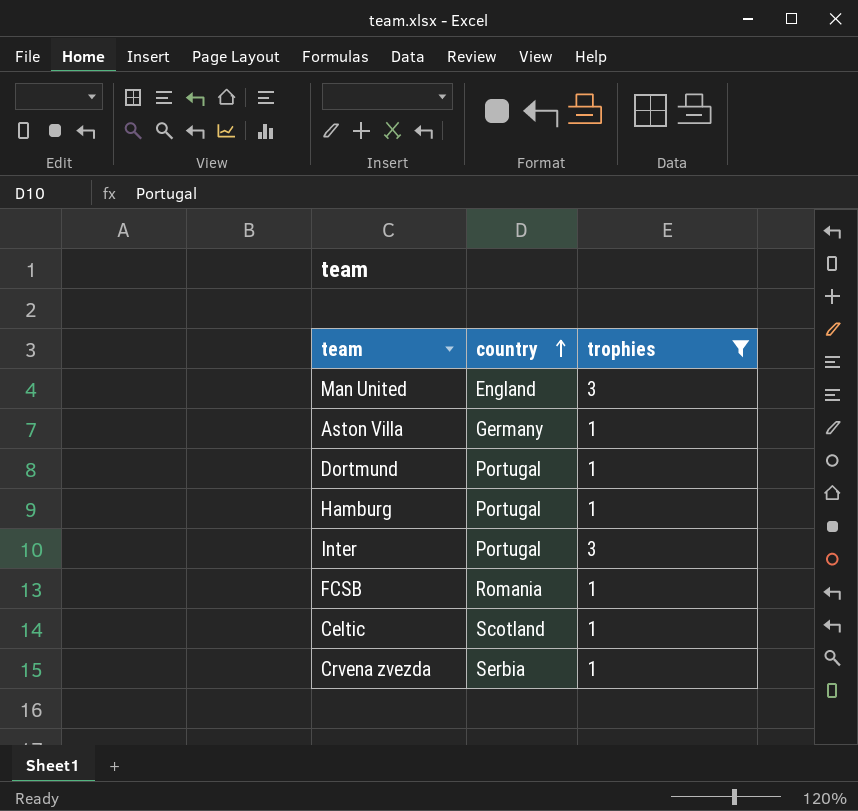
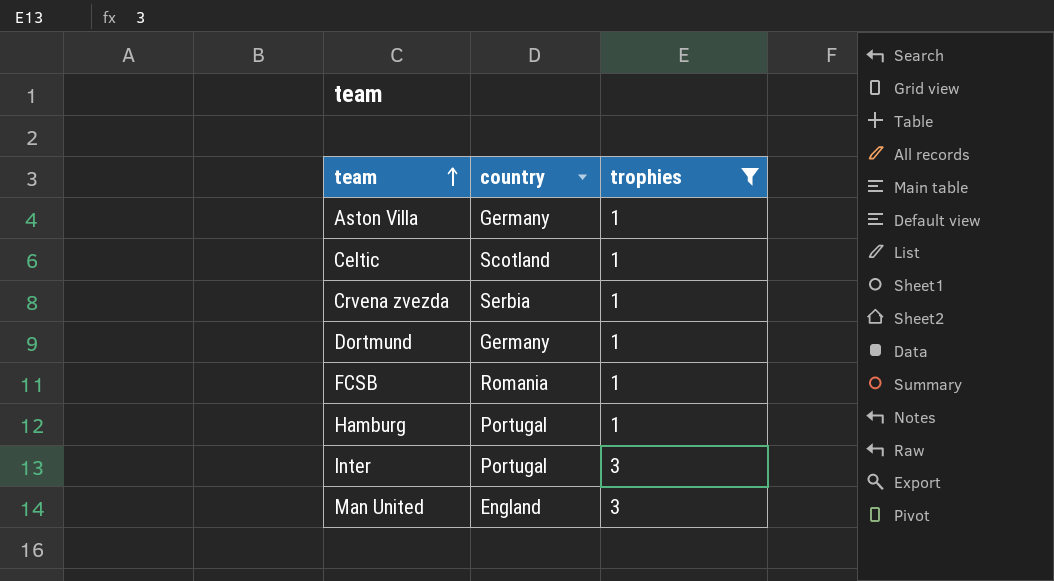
row order: country ascending -> team ascending
Dortmund | country: Portugal -> Germany

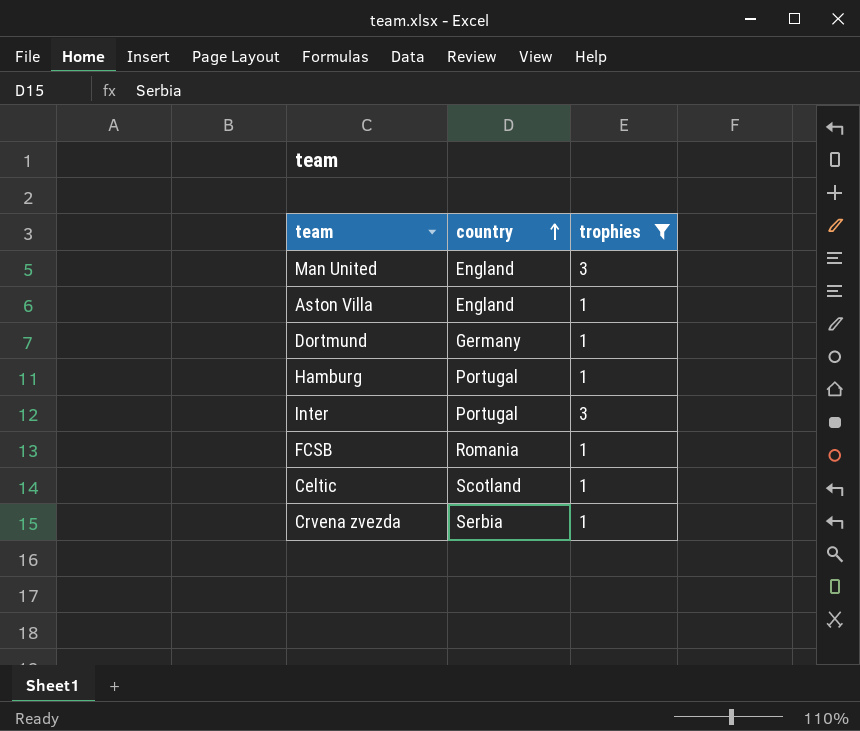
row order: team ascending -> country ascending
Aston Villa | country: Germany -> England

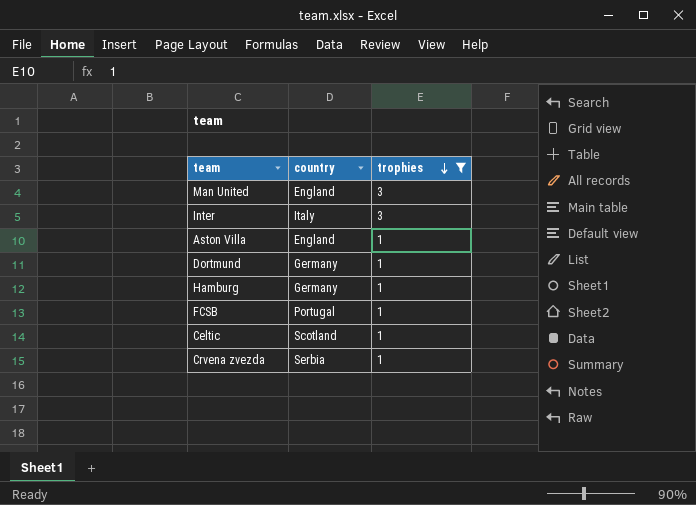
row order: country ascending -> trophies descending
Inter | country: Portugal -> Italy
Hamburg | country: Portugal -> Germany
FCSB | country: Romania -> Portugal

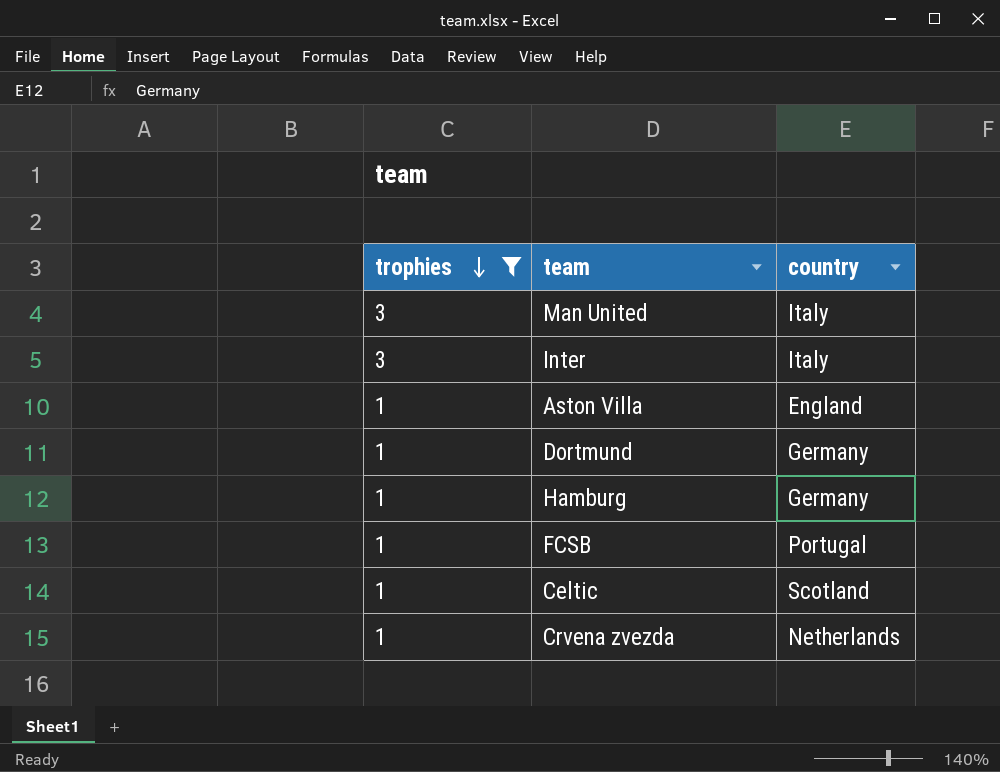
column trophies | position: 3 -> 1
Man United | country: England -> Italy
Crvena zvezda | country: Serbia -> Netherlands

